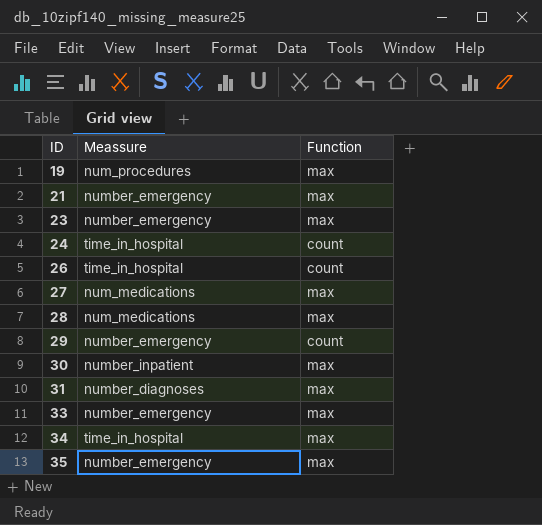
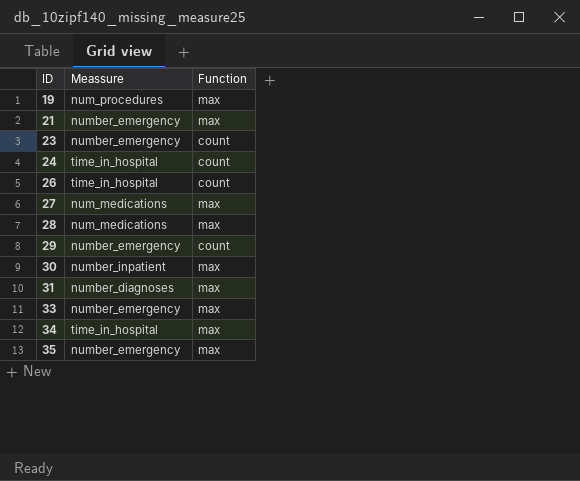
23 | Function: max -> count

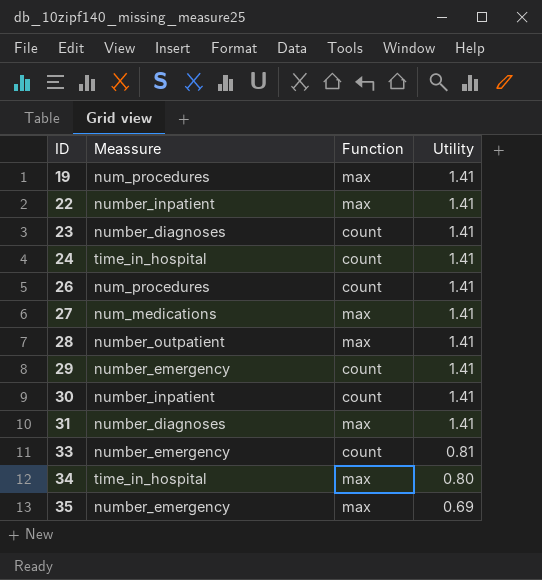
column Utility | position: none -> 4
row 21: number_emergency | max -> none
row 22: none -> number_inpatient | max | 1.41
23 | Meassure: number_emergency -> number_diagnoses
26 | Meassure: time_in_hospital -> num_procedures
28 | Meassure: num_medications -> number_outpatient
30 | Function: max -> count
33 | Function: max -> count

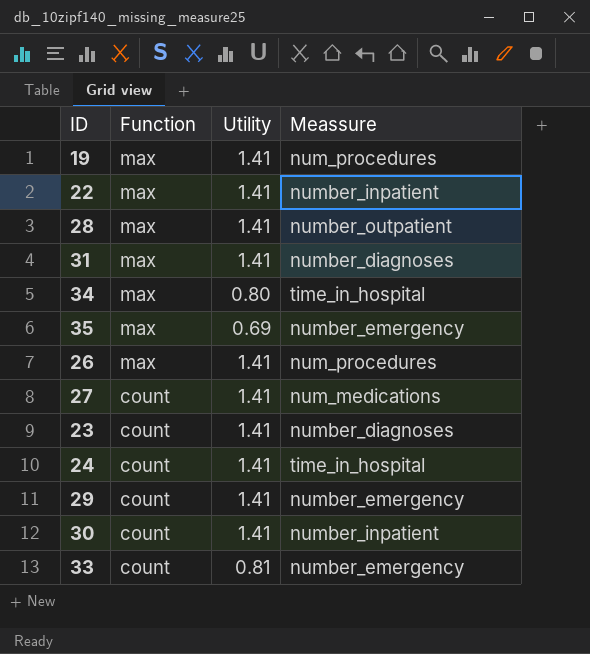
row order: ID ascending -> Function descending
column Meassure | position: 2 -> 4
26 | Function: count -> max
27 | Function: max -> count

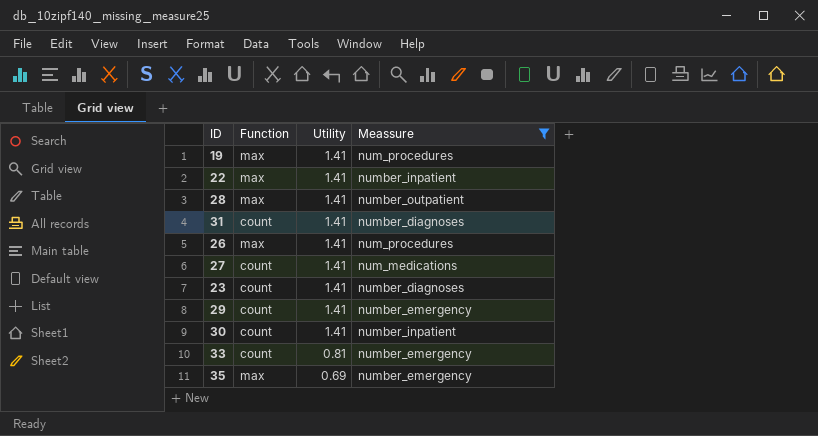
filter: none -> Meassure != time_in_hospital
row order: Function descending -> Utility descending
31 | Function: max -> count

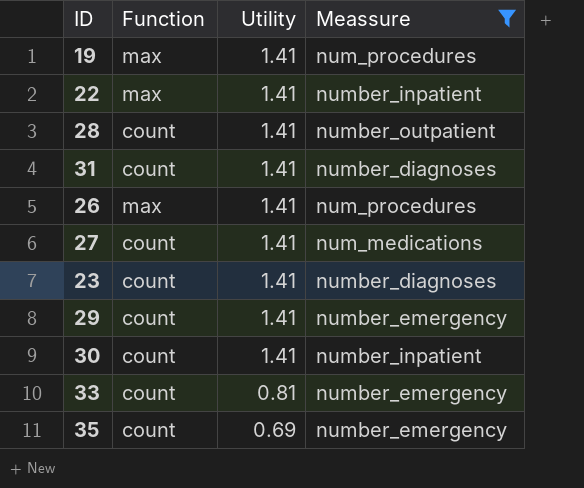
28 | Function: max -> count
35 | Function: max -> count

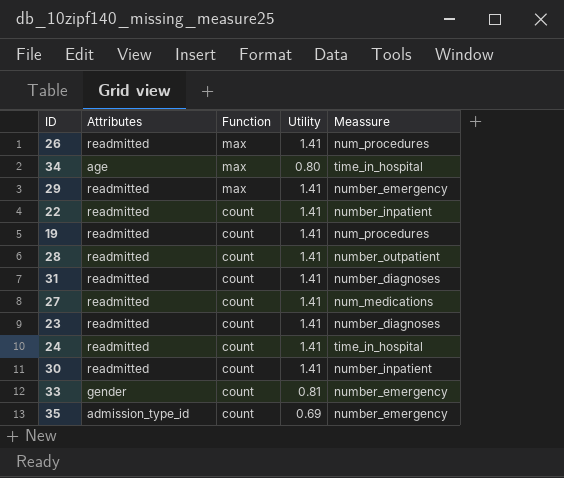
filter: Meassure != time_in_hospital -> none
row order: Utility descending -> Function descending
column Attributes | position: none -> 2
29 | Function: count -> max
22 | Function: max -> count
19 | Function: max -> count

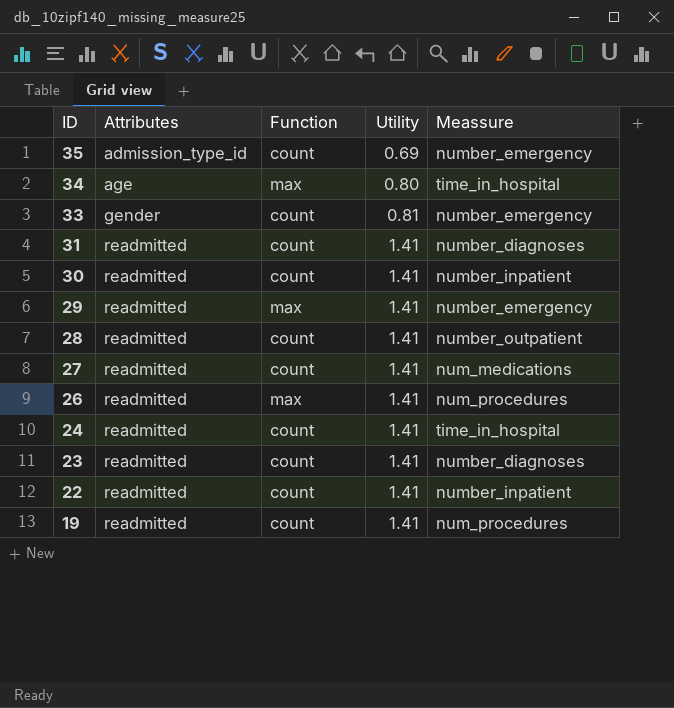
row order: Function descending -> ID descending

